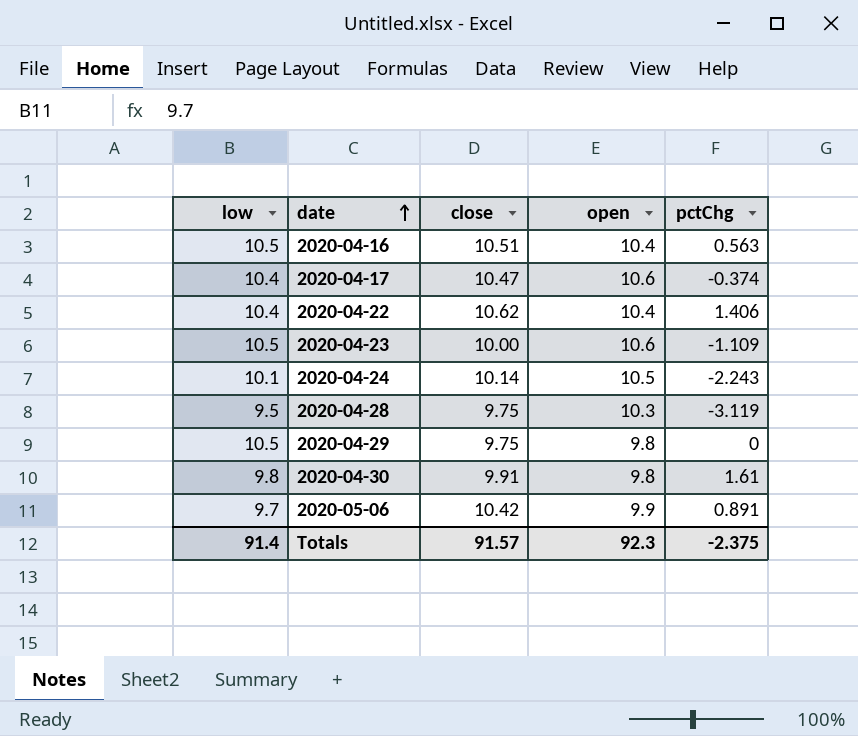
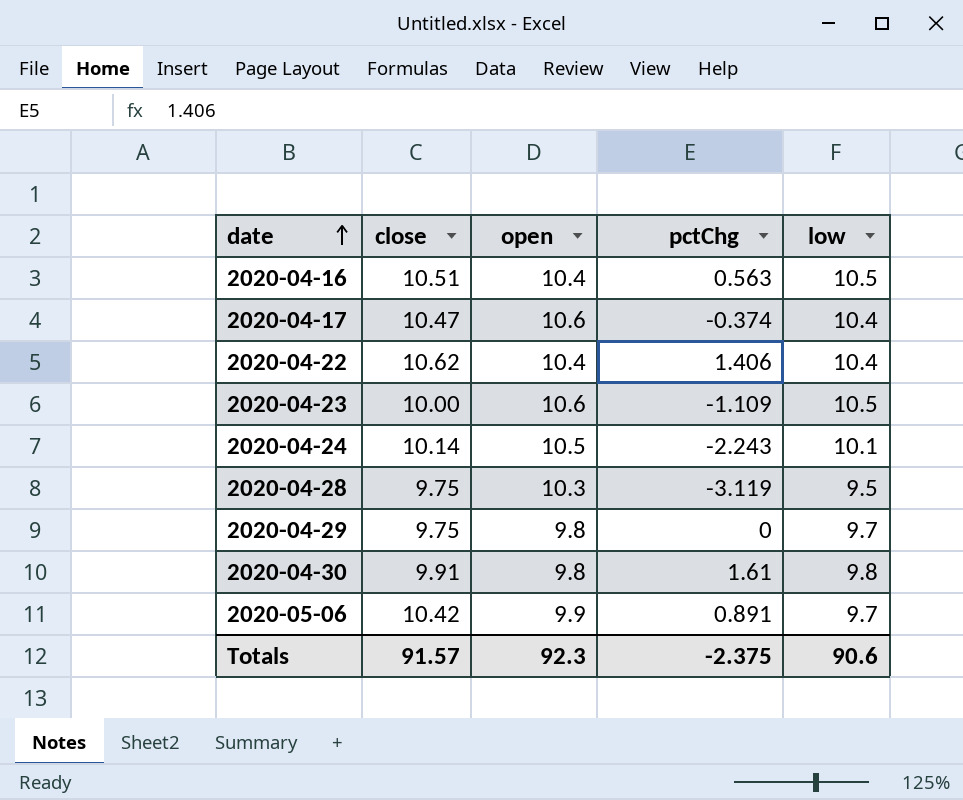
column low | position: 1 -> 5
2020-04-29 | low: 10.5 -> 9.7
Totals | low: 91.4 -> 90.6

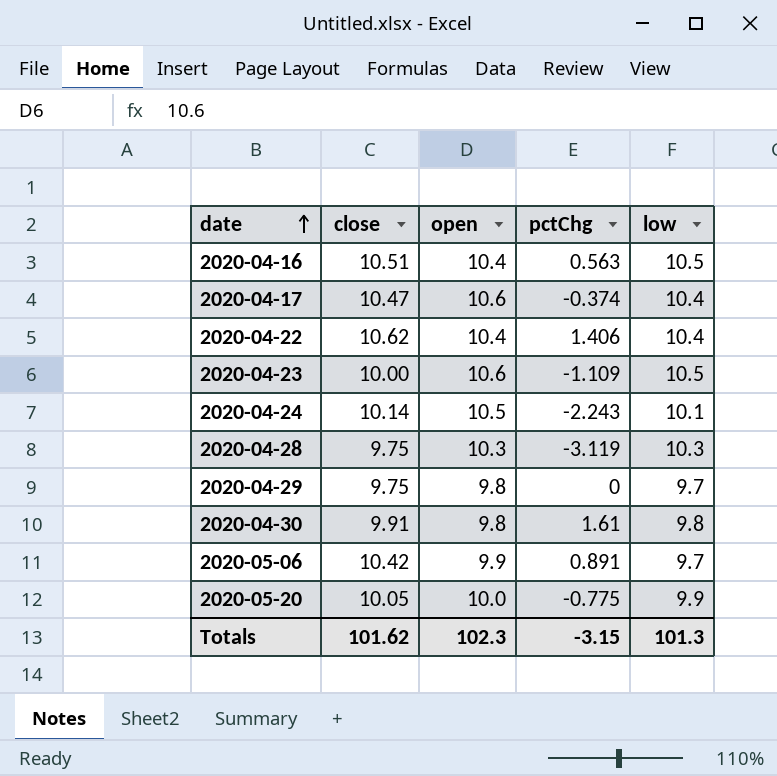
2020-04-28 | low: 9.5 -> 10.3
row 2020-05-20: none -> 10.05 | 10.0 | -0.775 | 9.9
Totals | close: 91.57 -> 101.62
Totals | open: 92.3 -> 102.3
Totals | pctChg: -2.375 -> -3.15
Totals | low: 90.6 -> 101.3

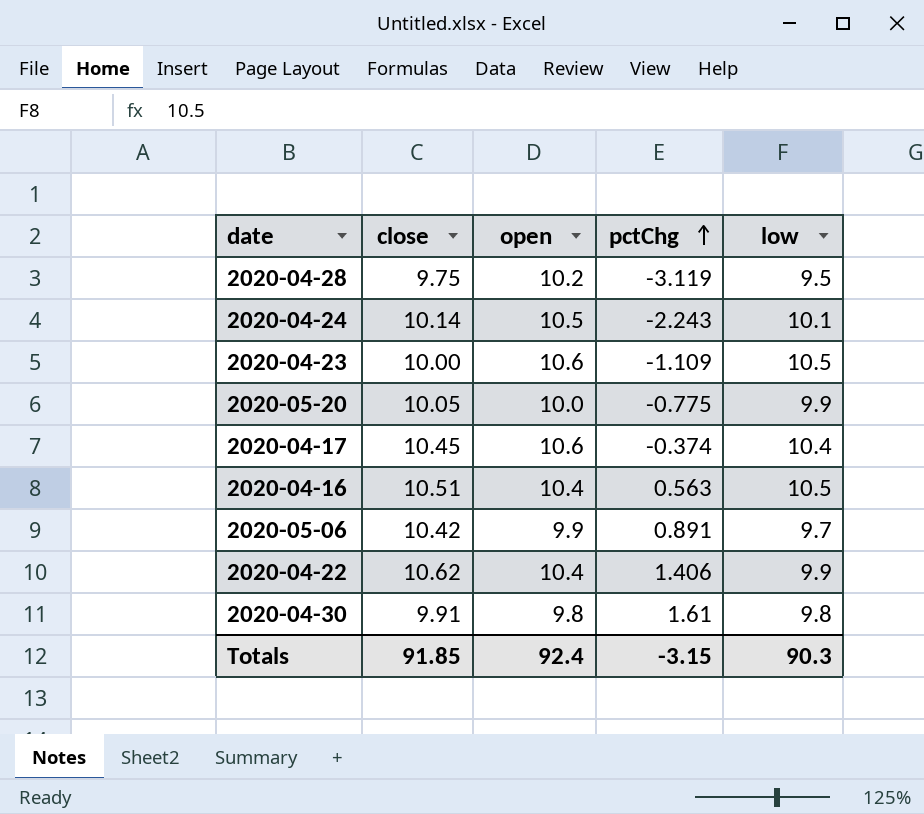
row order: date ascending -> pctChg ascending
row 2020-04-29: 9.75 | 9.8 | 0 | 9.7 -> none
2020-04-28 | open: 10.3 -> 10.2
2020-04-28 | low: 10.3 -> 9.5
2020-04-17 | close: 10.47 -> 10.45
2020-04-22 | low: 10.4 -> 9.9
Totals | close: 101.62 -> 91.85
Totals | open: 102.3 -> 92.4
Totals | low: 101.3 -> 90.3

